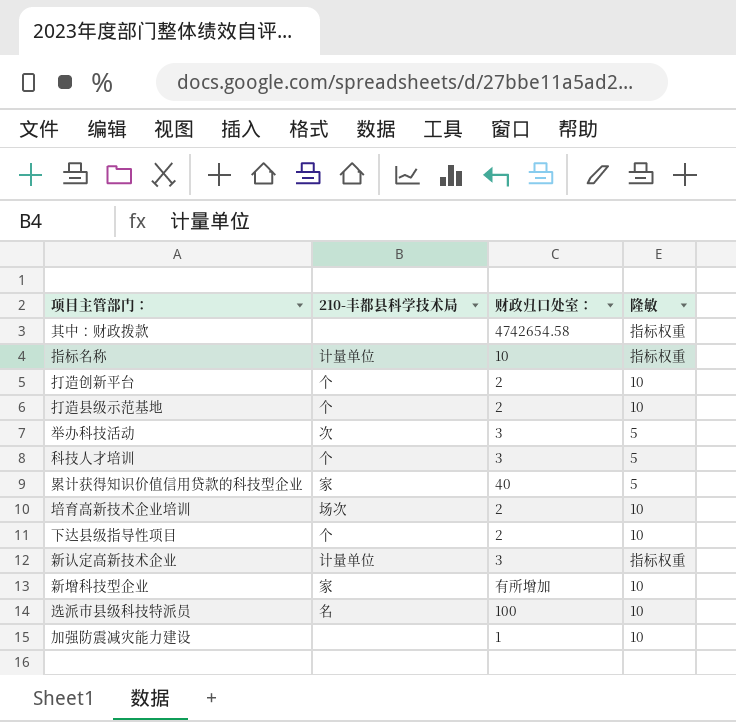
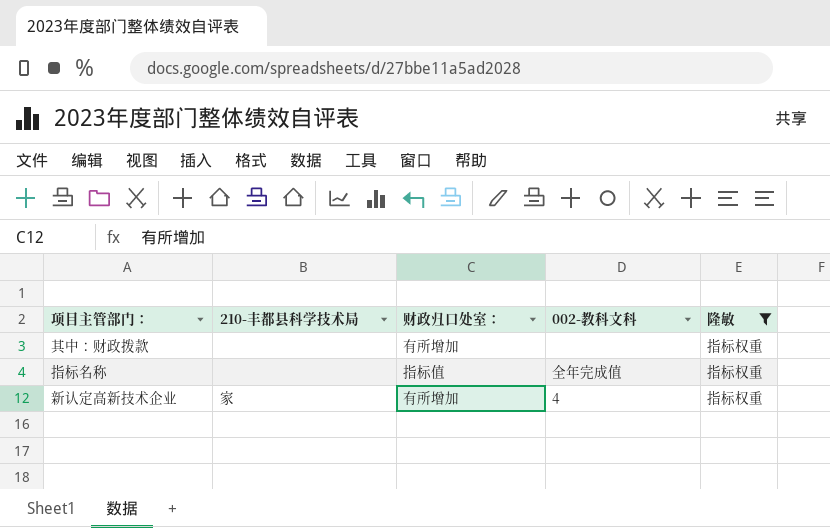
filter: none -> 隆敏 = 指标权重
column 002-教科文科 | position: none -> 4
其中：财政拨款 | 财政归口处室：: 4742654.58 -> 有所增加
指标名称 | 210-丰都县科学技术局: 计量单位 -> none
指标名称 | 财政归口处室：: 10 -> 指标值
新认定高新技术企业 | 210-丰都县科学技术局: 计量单位 -> 家
新认定高新技术企业 | 财政归口处室：: 3 -> 有所增加

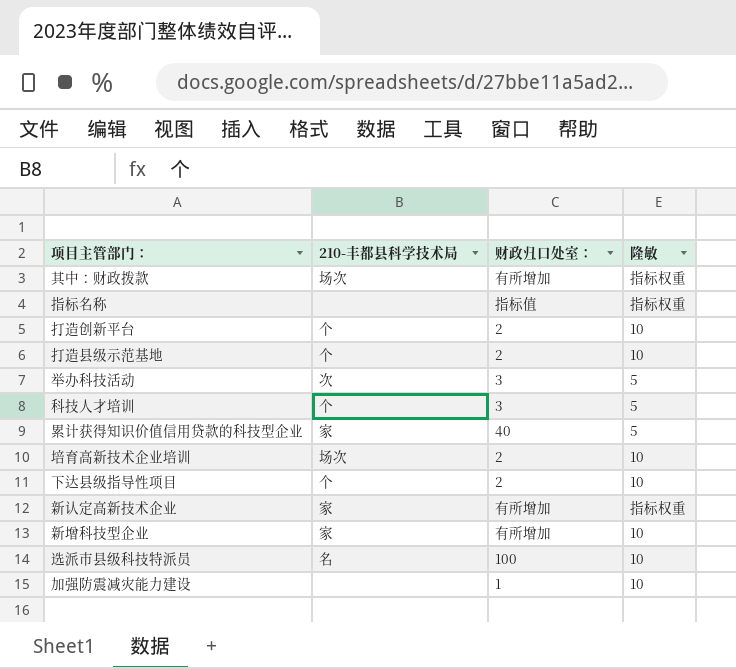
filter: 隆敏 = 指标权重 -> none
column 002-教科文科 | position: 4 -> none
其中：财政拨款 | 210-丰都县科学技术局: none -> 场次

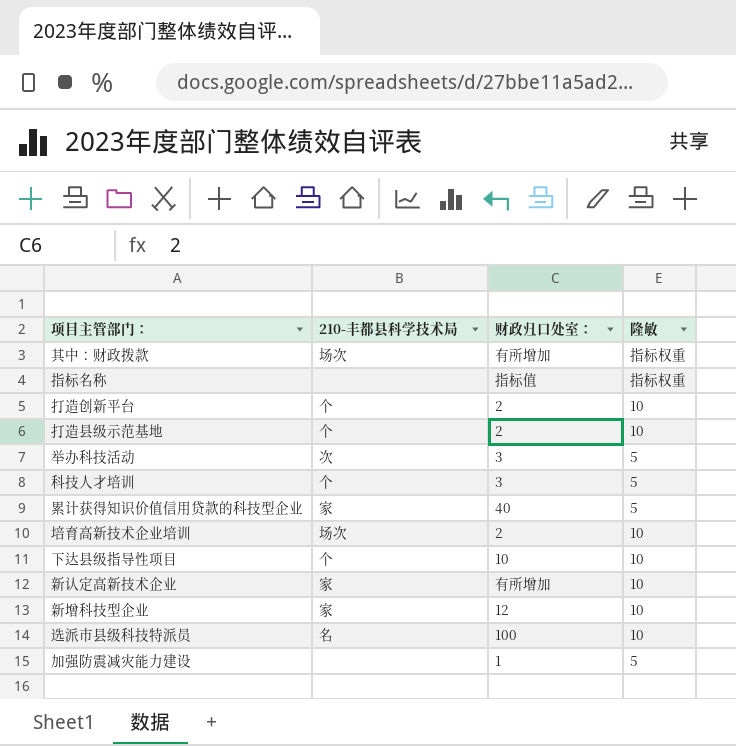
下达县级指导性项目 | 财政归口处室：: 2 -> 10
新认定高新技术企业 | 隆敏: 指标权重 -> 10
新增科技型企业 | 财政归口处室：: 有所增加 -> 12
加强防震减灾能力建设 | 隆敏: 10 -> 5

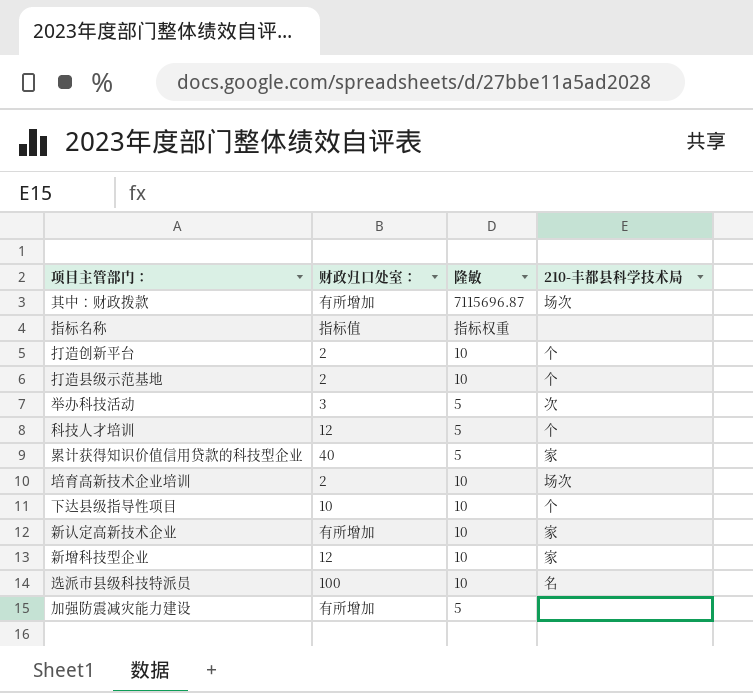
column 210-丰都县科学技术局 | position: 2 -> 4
其中：财政拨款 | 隆敏: 指标权重 -> 7115696.87
科技人才培训 | 财政归口处室：: 3 -> 12
加强防震减灾能力建设 | 财政归口处室：: 1 -> 有所增加

